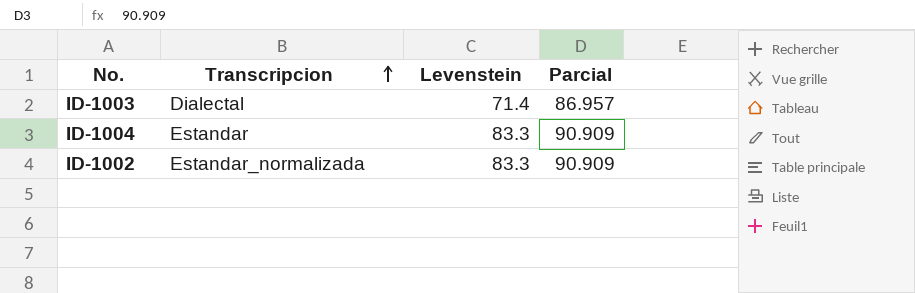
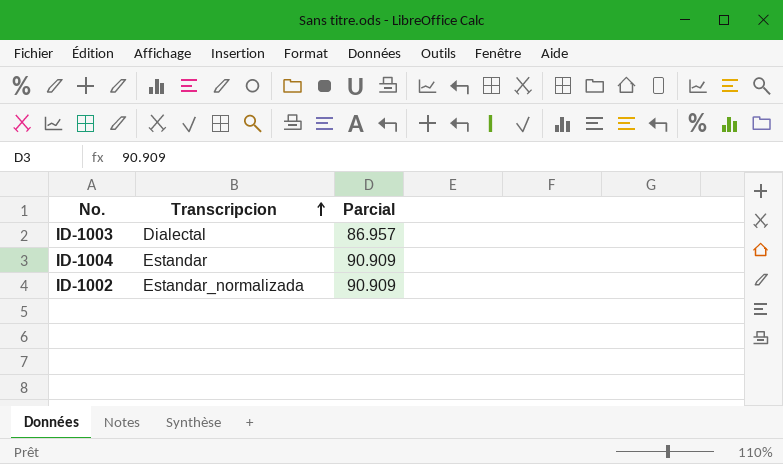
column Levenstein | position: 3 -> none

